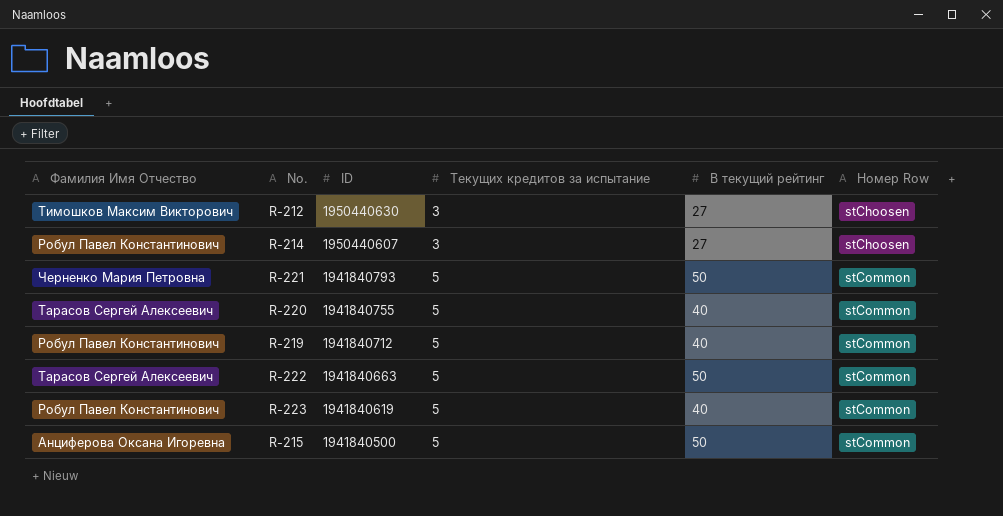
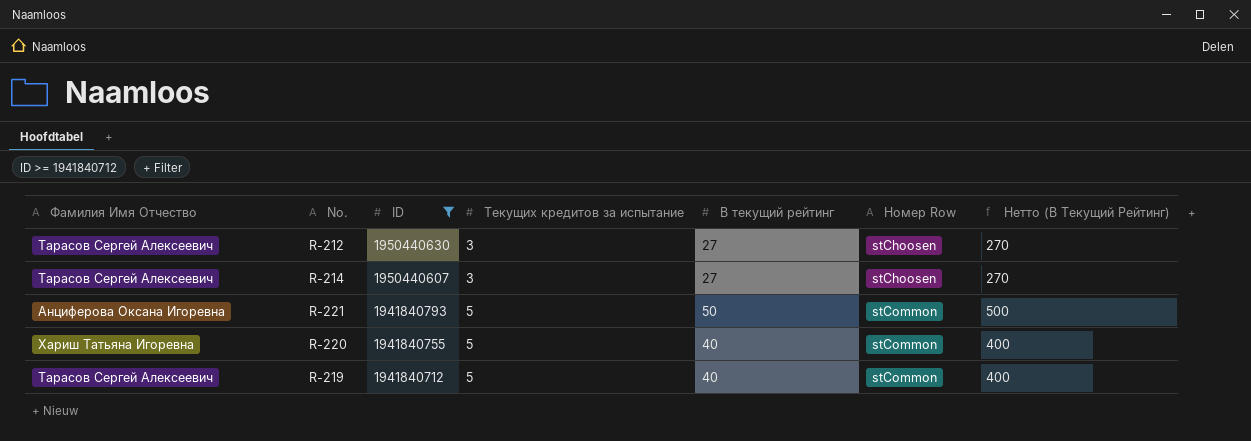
filter: none -> ID >= 1941840712
column Нетто (В Текущий Рейтинг) | formula: none -> [В текущий рейтинг] * 10
R-212 | Фамилия Имя Отчество: Тимошков Максим Викторович -> Тарасов Сергей Алексеевич
R-214 | Фамилия Имя Отчество: Робул Павел Константинович -> Тарасов Сергей Алексеевич
R-221 | Фамилия Имя Отчество: Черненко Мария Петровна -> Анциферова Оксана Игоревна
R-220 | Фамилия Имя Отчество: Тарасов Сергей Алексеевич -> Хариш Татьяна Игоревна
R-219 | Фамилия Имя Отчество: Робул Павел Константинович -> Тарасов Сергей Алексеевич

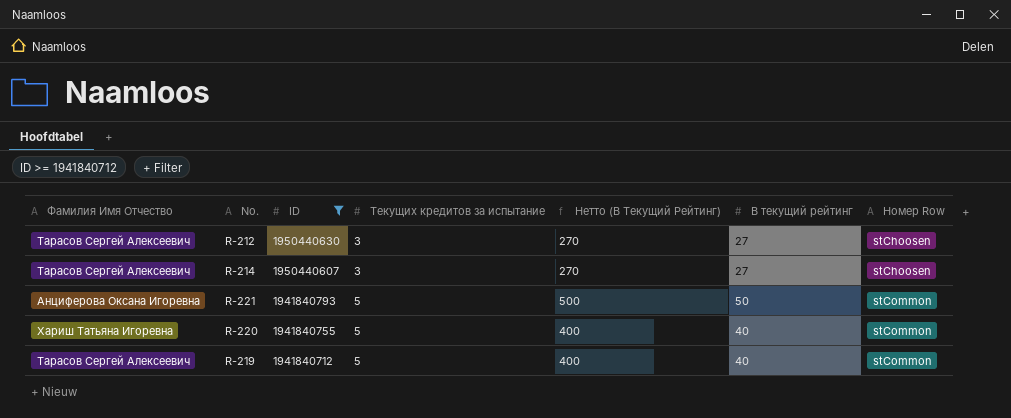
column Нетто (В Текущий Рейтинг) | position: 7 -> 5

